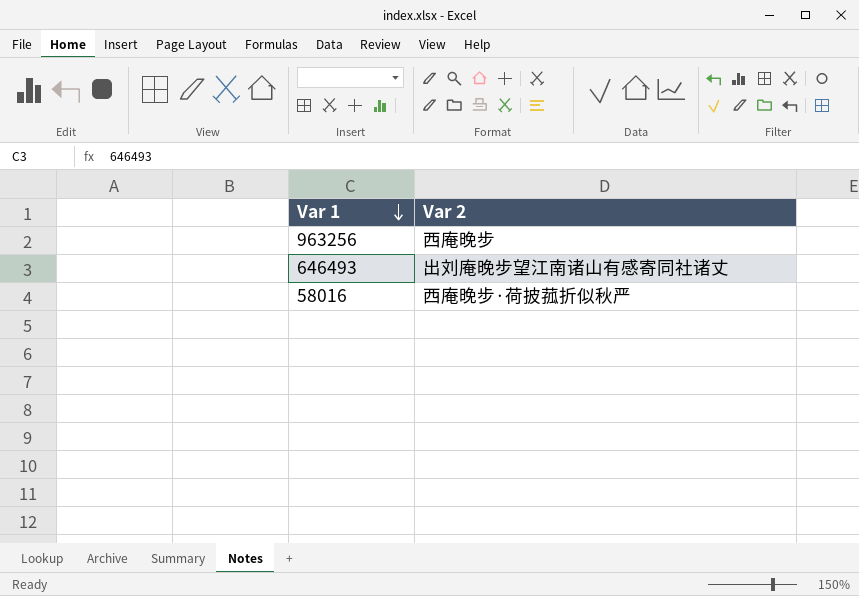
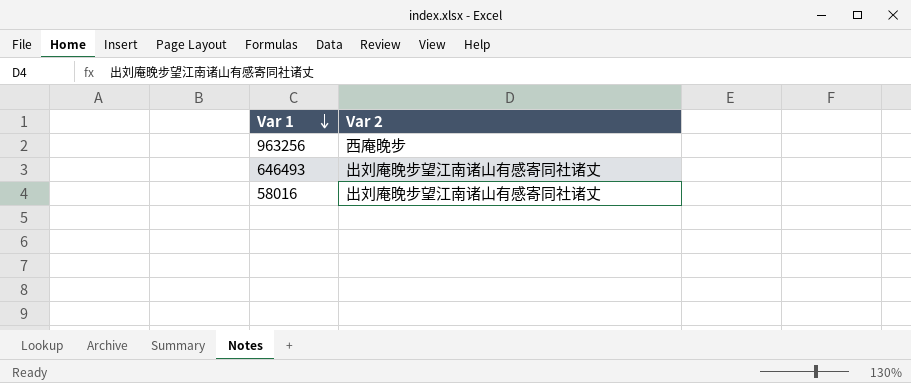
58016 | Var 2: 西庵晚步·荷披菰折似秋严 -> 出刘庵晚步望江南诸山有感寄同社诸丈

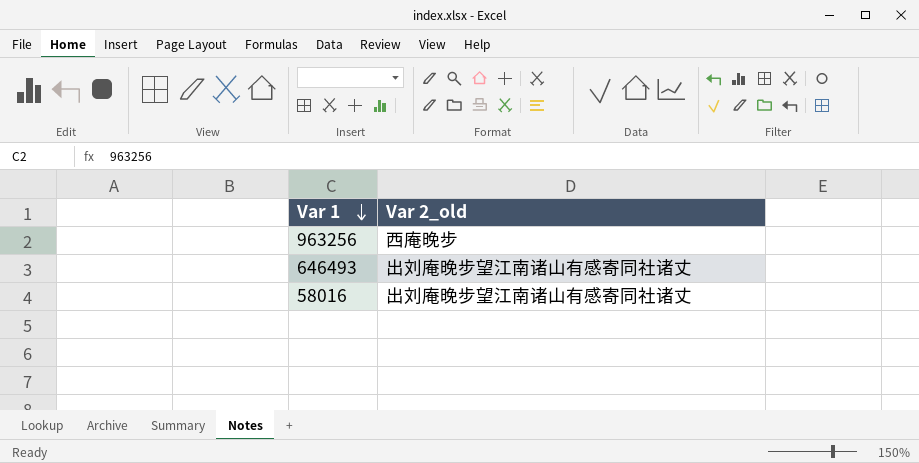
column name: Var 2 -> Var 2_old

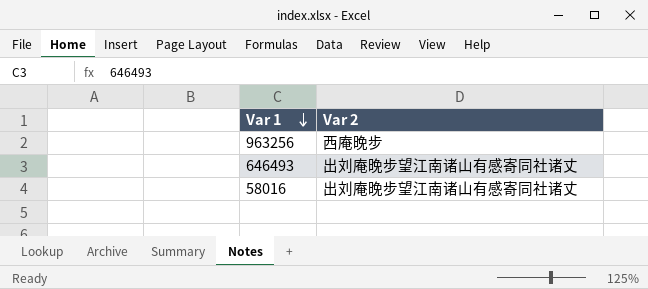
column name: Var 2_old -> Var 2

